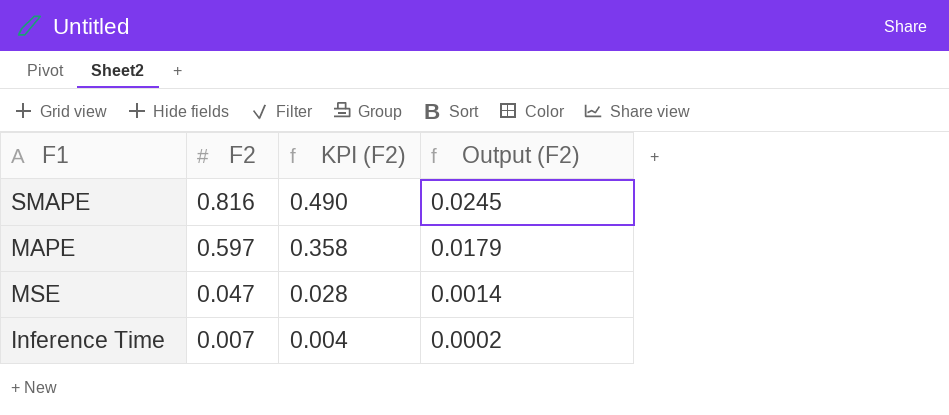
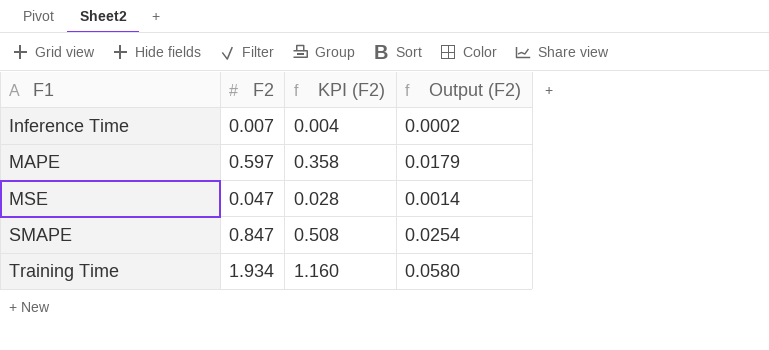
row order: F2 descending -> F1 ascending
SMAPE | F2: 0.816 -> 0.847
SMAPE | KPI (F2): 0.490 -> 0.508
SMAPE | Output (F2): 0.0245 -> 0.0254
row Training Time: none -> 1.934 | 1.160 | 0.0580

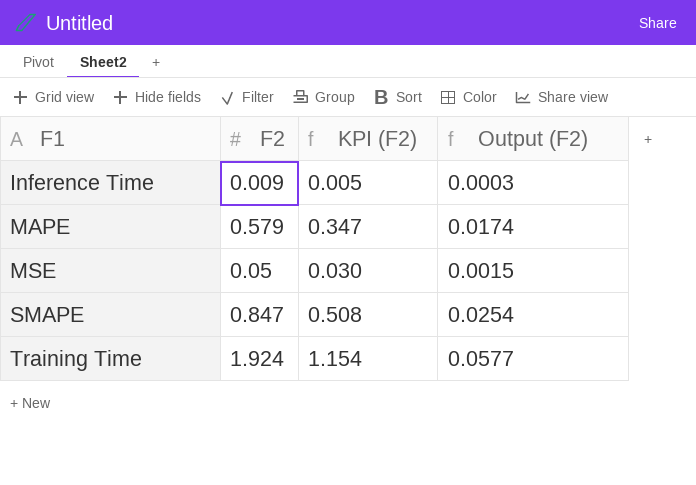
Inference Time | F2: 0.007 -> 0.009
Inference Time | KPI (F2): 0.004 -> 0.005
Inference Time | Output (F2): 0.0002 -> 0.0003
MAPE | F2: 0.597 -> 0.579
MAPE | KPI (F2): 0.358 -> 0.347
MAPE | Output (F2): 0.0179 -> 0.0174
MSE | F2: 0.047 -> 0.05
MSE | KPI (F2): 0.028 -> 0.030
MSE | Output (F2): 0.0014 -> 0.0015
Training Time | F2: 1.934 -> 1.924
Training Time | KPI (F2): 1.160 -> 1.154
Training Time | Output (F2): 0.0580 -> 0.0577

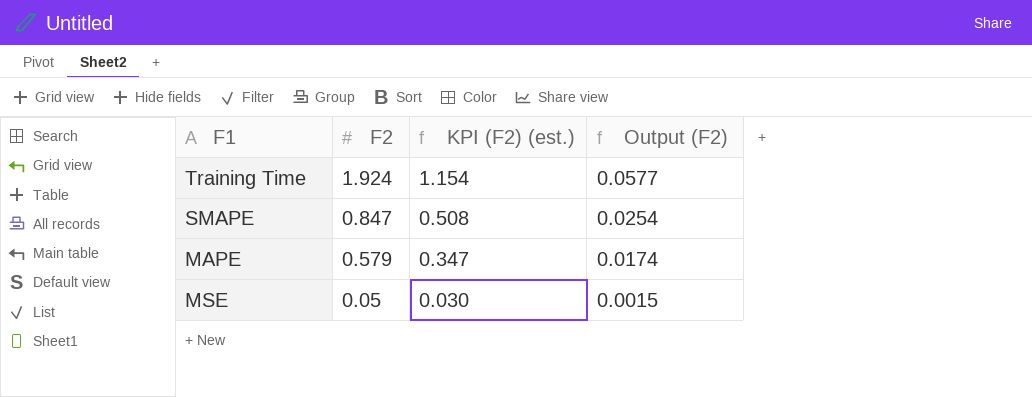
row order: F1 ascending -> F2 descending
column name: KPI (F2) -> KPI (F2) (est.)
row Inference Time: 0.009 | 0.005 | 0.0003 -> none

